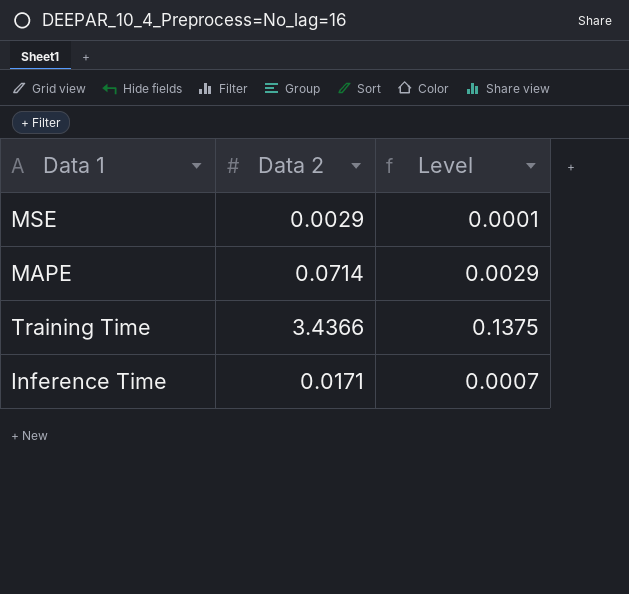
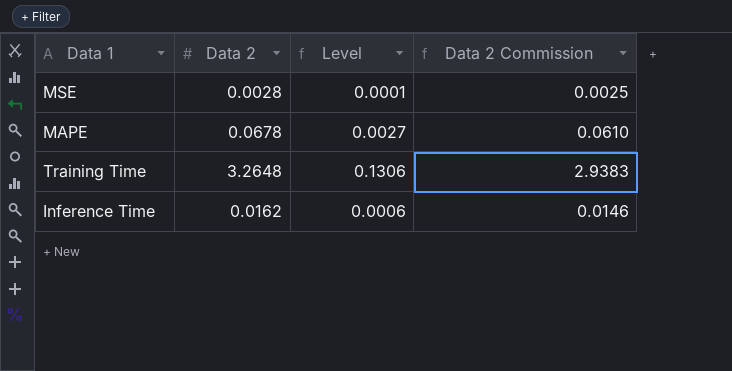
column Data 2 Commission | formula: none -> [Data 2] * 0.9
MSE | Data 2: 0.0029 -> 0.0028
MAPE | Data 2: 0.0714 -> 0.0678
MAPE | Level: 0.0029 -> 0.0027
Training Time | Data 2: 3.4366 -> 3.2648
Training Time | Level: 0.1375 -> 0.1306
Inference Time | Data 2: 0.0171 -> 0.0162
Inference Time | Level: 0.0007 -> 0.0006

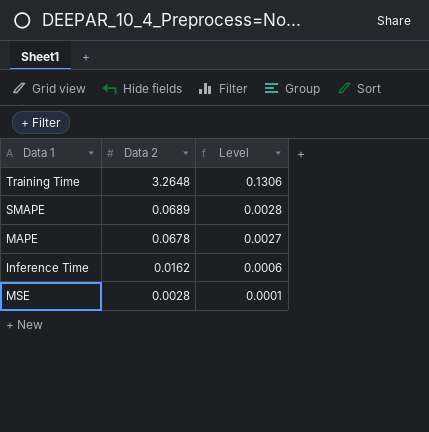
row order: none -> Data 2 descending
column Data 2 Commission | formula: [Data 2] * 0.9 -> none
row SMAPE: none -> 0.0689 | 0.0028

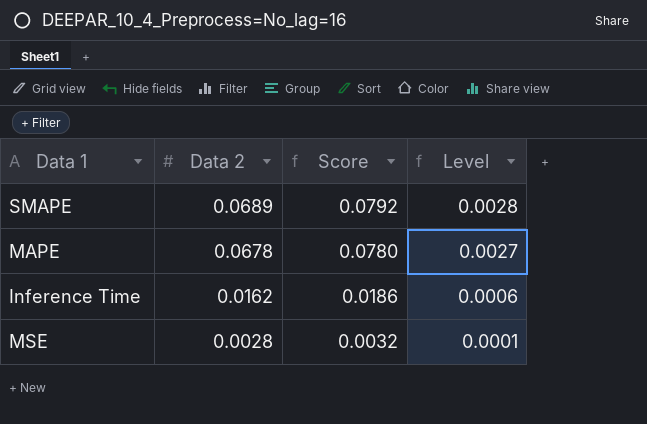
column Score | formula: none -> [Data 2] * 1.15
row Training Time: 3.2648 | 0.1306 -> none

